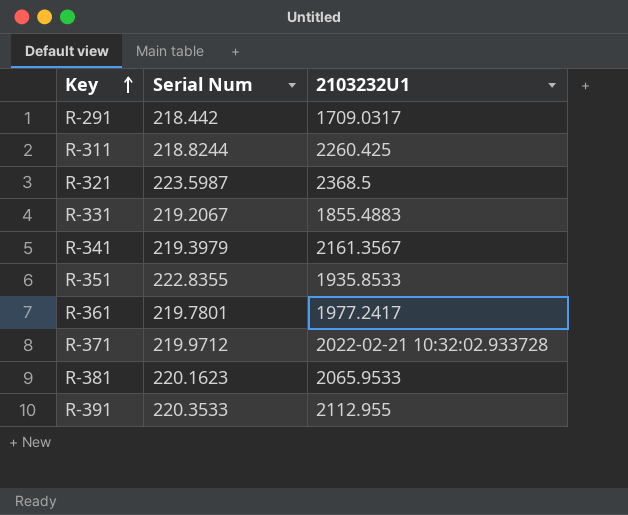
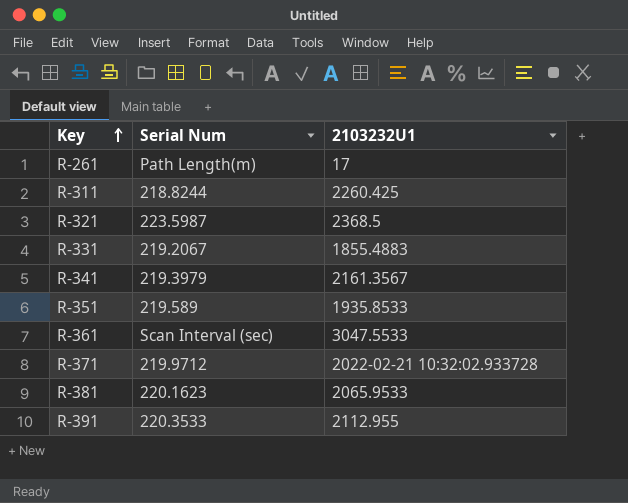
row R-291: 218.442 | 1709.0317 -> none
row R-261: none -> Path Length(m) | 17
R-351 | Serial Num: 222.8355 -> 219.589
R-361 | Serial Num: 219.7801 -> Scan Interval (sec)
R-361 | 2103232U1: 1977.2417 -> 3047.5533

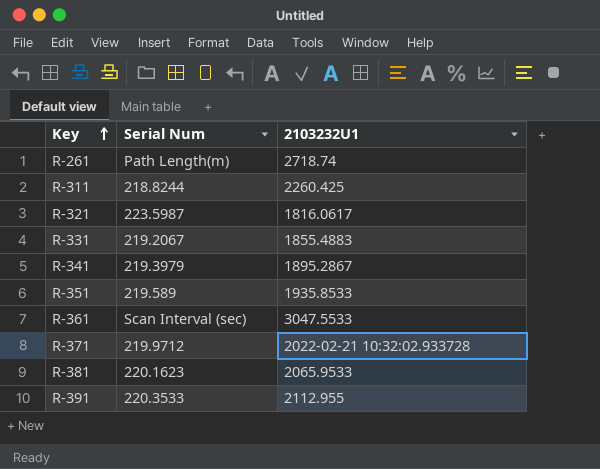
R-261 | 2103232U1: 17 -> 2718.74
R-321 | 2103232U1: 2368.5 -> 1816.0617
R-341 | 2103232U1: 2161.3567 -> 1895.2867

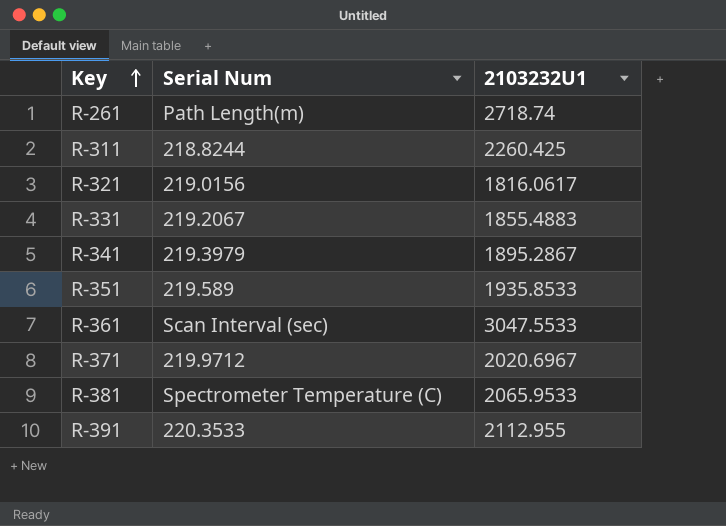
R-321 | Serial Num: 223.5987 -> 219.0156
R-371 | 2103232U1: 2022-02-21 10:32:02.933728 -> 2020.6967
R-381 | Serial Num: 220.1623 -> Spectrometer Temperature (C)

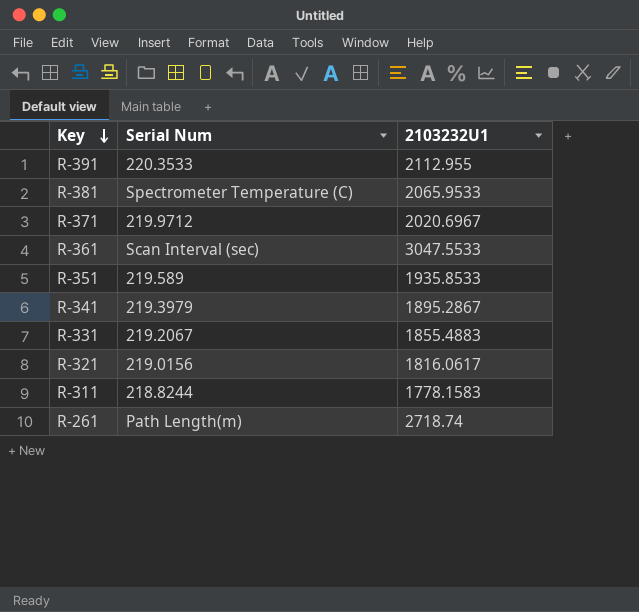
row order: Key ascending -> Key descending
R-311 | 2103232U1: 2260.425 -> 1778.1583

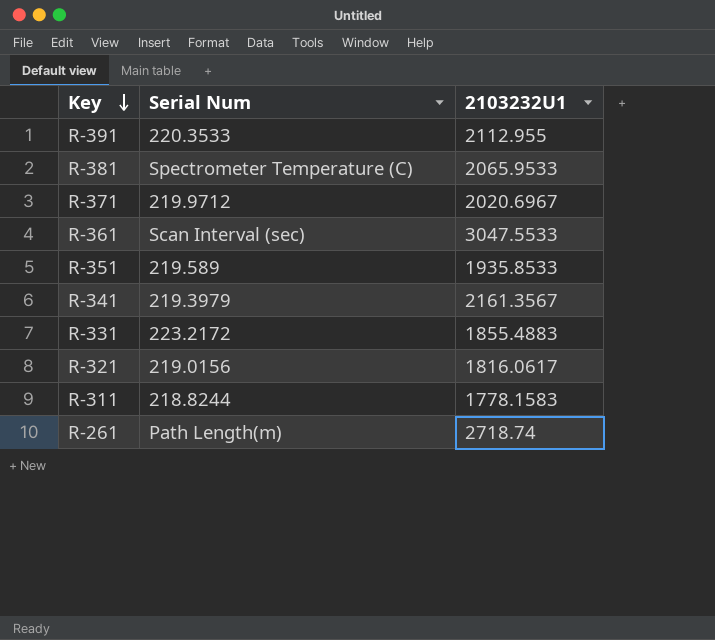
R-341 | 2103232U1: 1895.2867 -> 2161.3567
R-331 | Serial Num: 219.2067 -> 223.2172

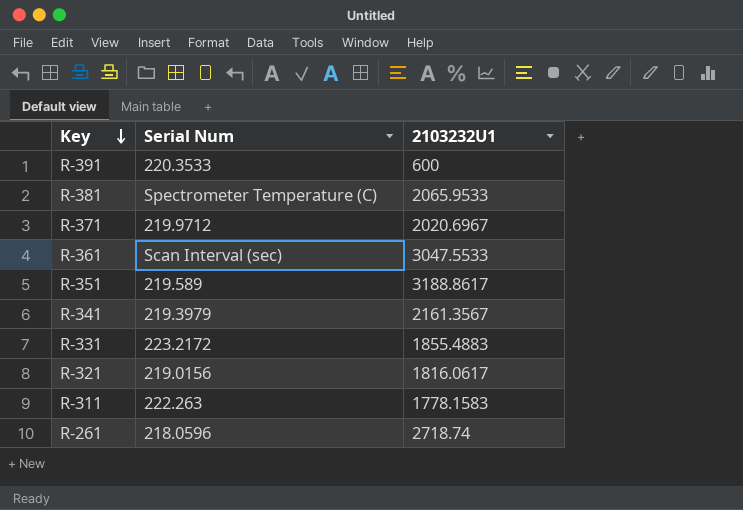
R-391 | 2103232U1: 2112.955 -> 600
R-351 | 2103232U1: 1935.8533 -> 3188.8617
R-311 | Serial Num: 218.8244 -> 222.263
R-261 | Serial Num: Path Length(m) -> 218.0596

